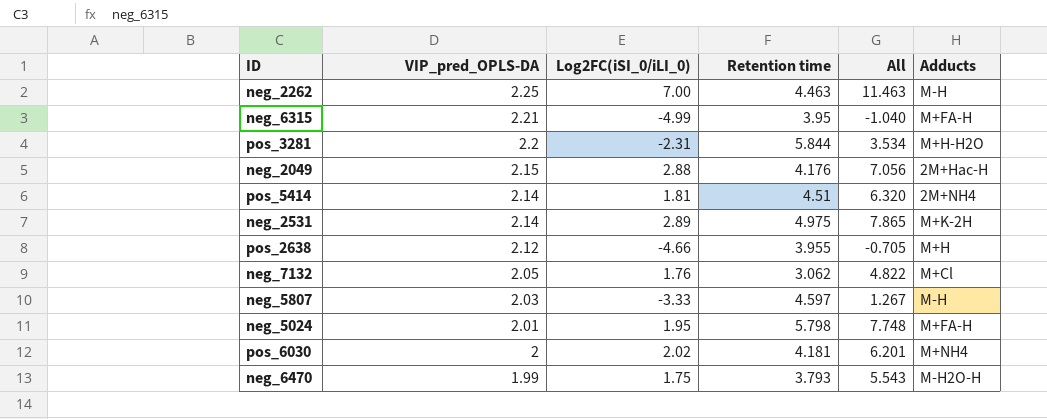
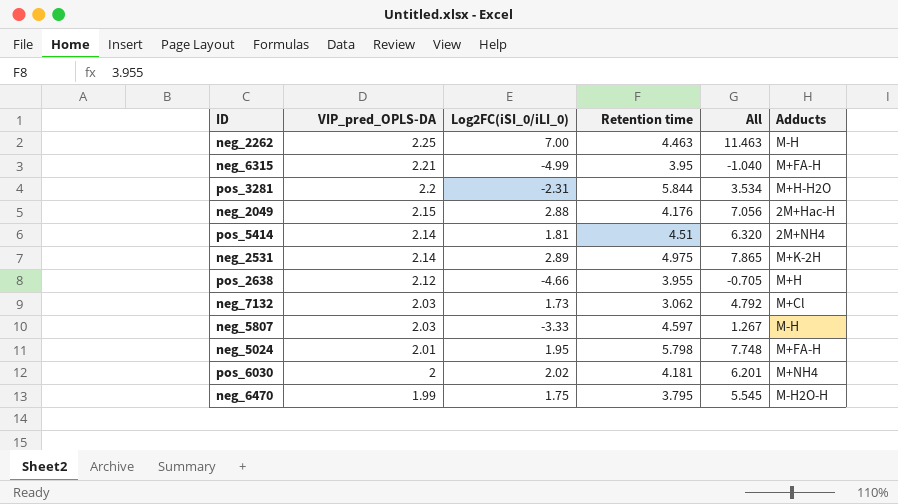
neg_7132 | VIP_pred_OPLS-DA: 2.05 -> 2.03
neg_7132 | Log2FC(iSI_0/iLI_0): 1.76 -> 1.73
neg_7132 | All: 4.822 -> 4.792
neg_6470 | Retention time: 3.793 -> 3.795
neg_6470 | All: 5.543 -> 5.545

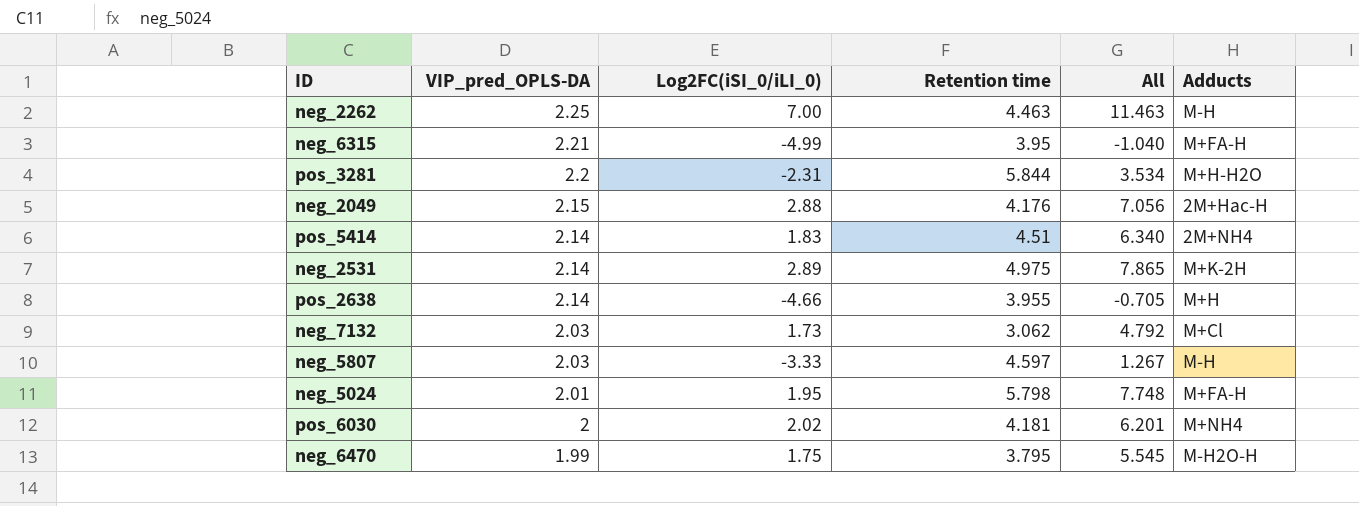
pos_5414 | Log2FC(iSI_0/iLI_0): 1.81 -> 1.83
pos_5414 | All: 6.320 -> 6.340
pos_2638 | VIP_pred_OPLS-DA: 2.12 -> 2.14

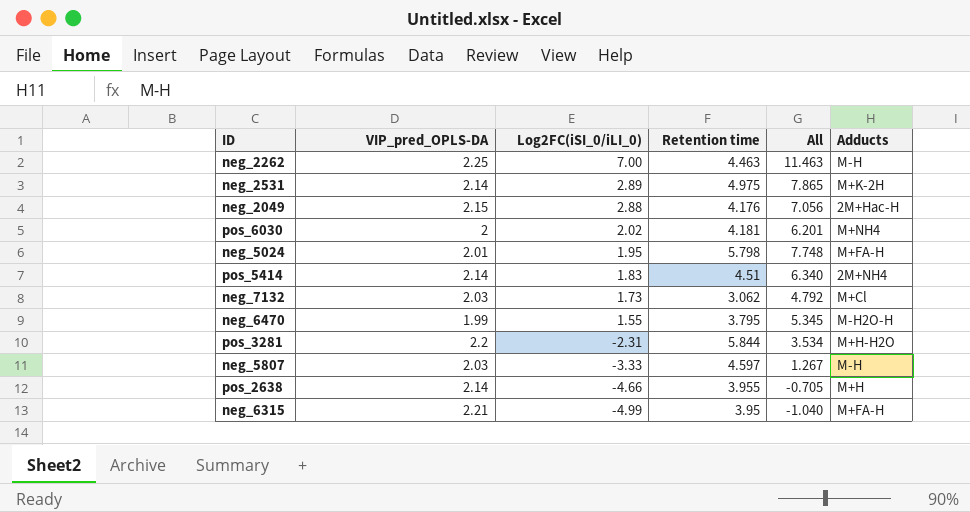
row order: VIP_pred_OPLS-DA descending -> Log2FC(iSI_0/iLI_0) descending
neg_6470 | Log2FC(iSI_0/iLI_0): 1.75 -> 1.55
neg_6470 | All: 5.545 -> 5.345

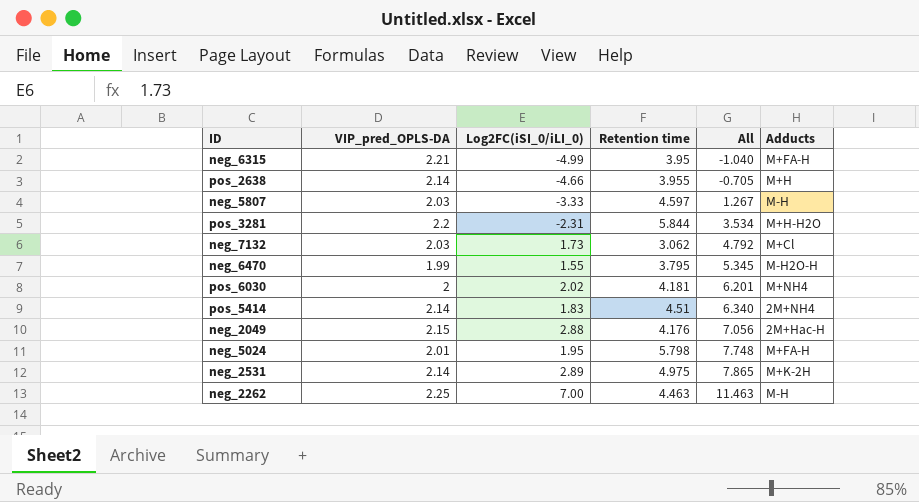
row order: Log2FC(iSI_0/iLI_0) descending -> All ascending

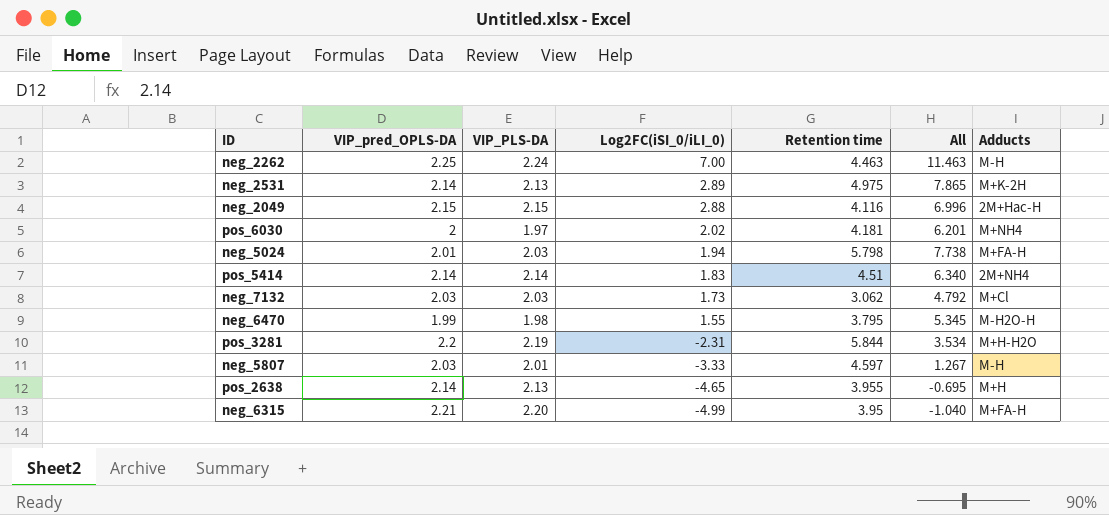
row order: All ascending -> Log2FC(iSI_0/iLI_0) descending
column VIP_PLS-DA | position: none -> 3
neg_2049 | Retention time: 4.176 -> 4.116
neg_2049 | All: 7.056 -> 6.996
neg_5024 | Log2FC(iSI_0/iLI_0): 1.95 -> 1.94
neg_5024 | All: 7.748 -> 7.738
pos_2638 | Log2FC(iSI_0/iLI_0): -4.66 -> -4.65
pos_2638 | All: -0.705 -> -0.695

